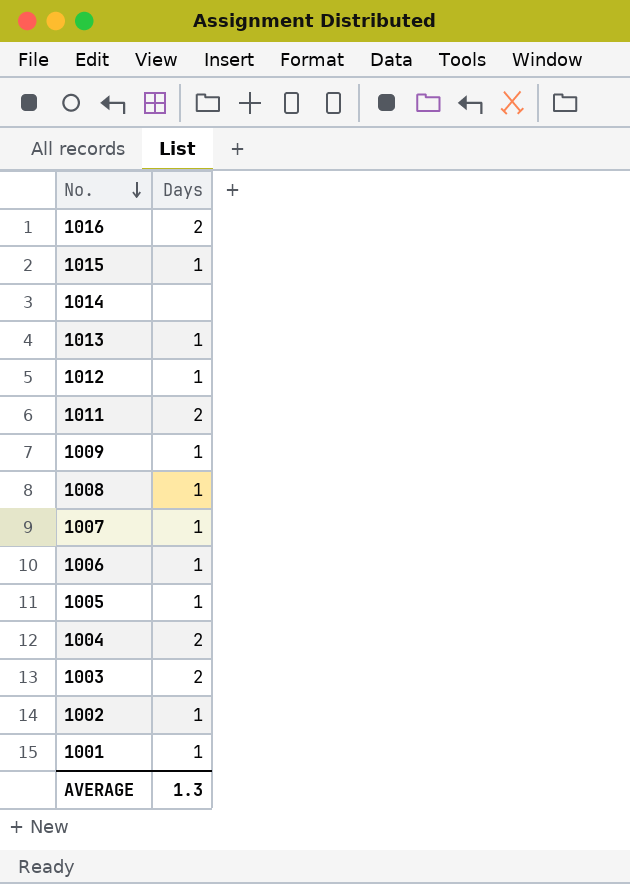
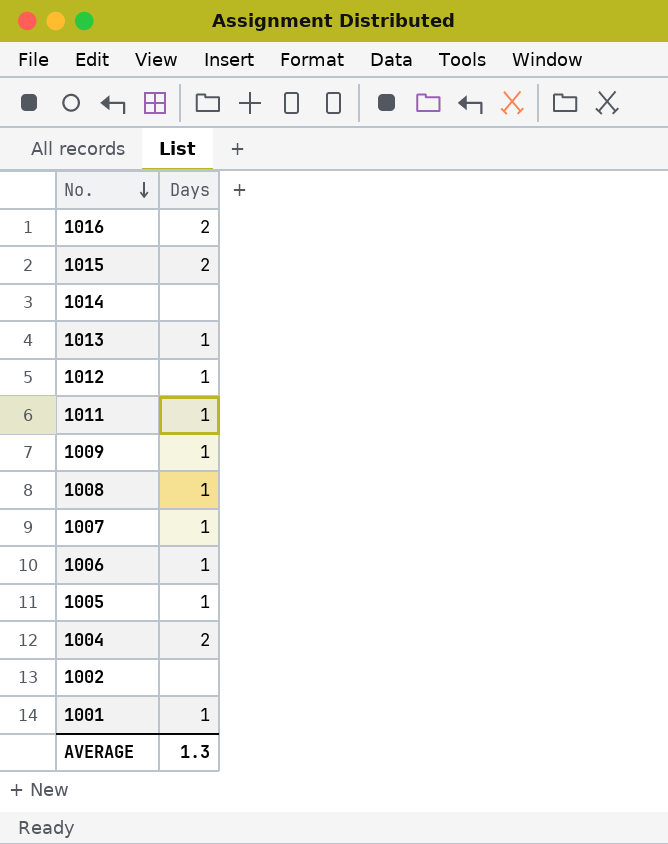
row 1003: 2 -> none
1015 | Days: 1 -> 2
1011 | Days: 2 -> 1
1002 | Days: 1 -> none

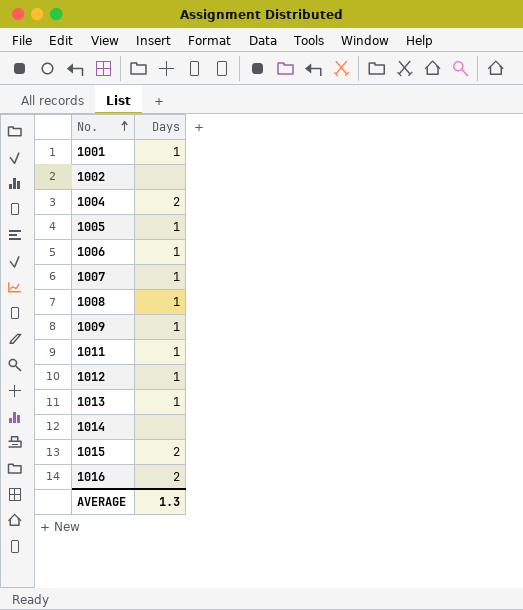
row order: No. descending -> No. ascending

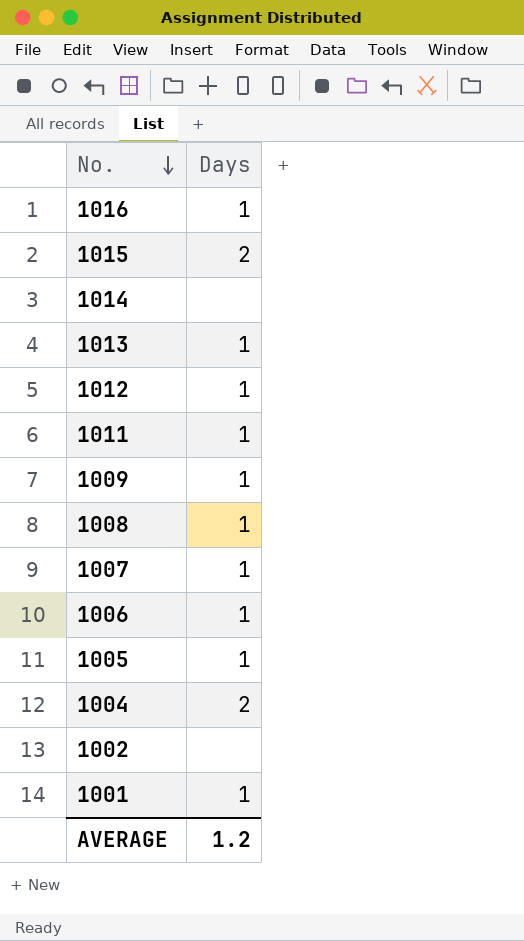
row order: No. ascending -> No. descending
1016 | Days: 2 -> 1
AVERAGE | Days: 1.3 -> 1.2

